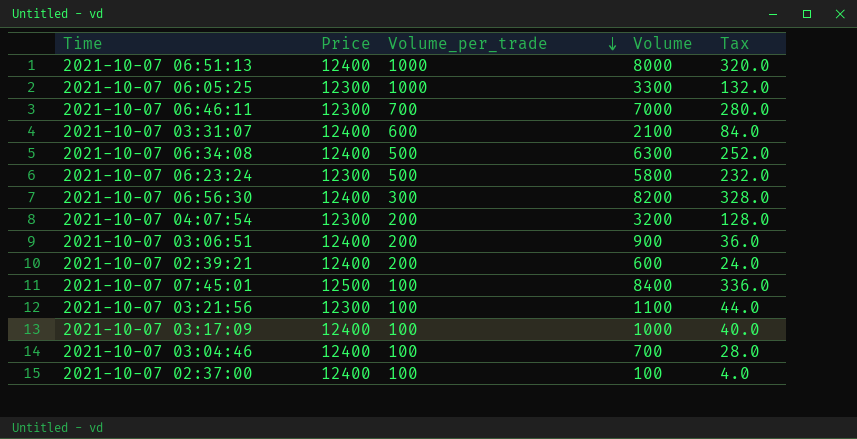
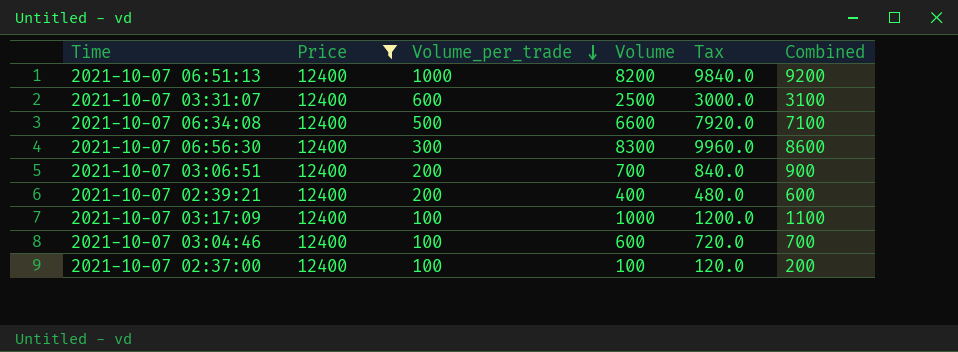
filter: none -> Price = 12400
column Tax | formula: [Volume] * 0.04 -> [Volume] * 1.2
column Combined | formula: none -> [Volume_per_trade] + [Volume]
2021-10-07 06:51:13 | Volume: 8000 -> 8200
2021-10-07 03:31:07 | Volume: 2100 -> 2500
2021-10-07 06:34:08 | Volume: 6300 -> 6600
2021-10-07 06:56:30 | Volume: 8200 -> 8300
2021-10-07 03:06:51 | Volume: 900 -> 700
2021-10-07 02:39:21 | Volume: 600 -> 400
2021-10-07 03:04:46 | Volume: 700 -> 600

